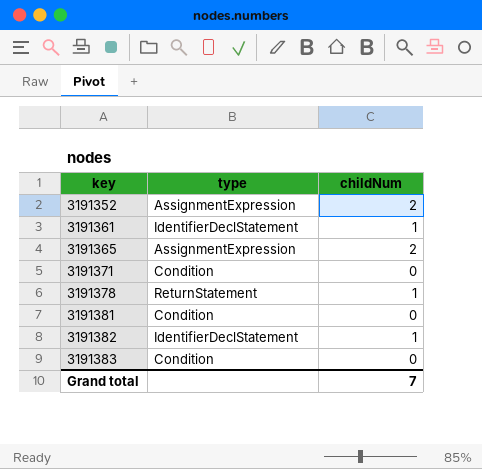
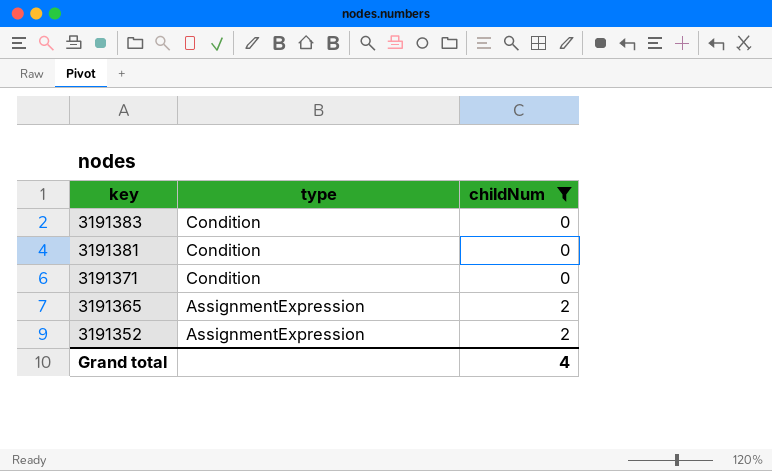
filter: none -> childNum != 1
row order: key ascending -> key descending
Grand total | childNum: 7 -> 4

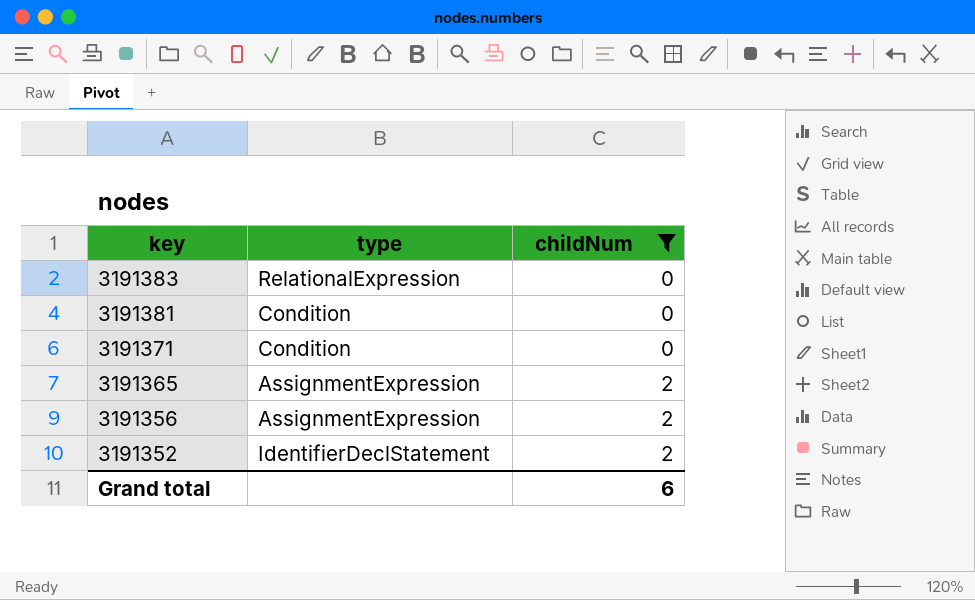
3191383 | type: Condition -> RelationalExpression
row 3191356: none -> AssignmentExpression | 2
3191352 | type: AssignmentExpression -> IdentifierDeclStatement
Grand total | childNum: 4 -> 6

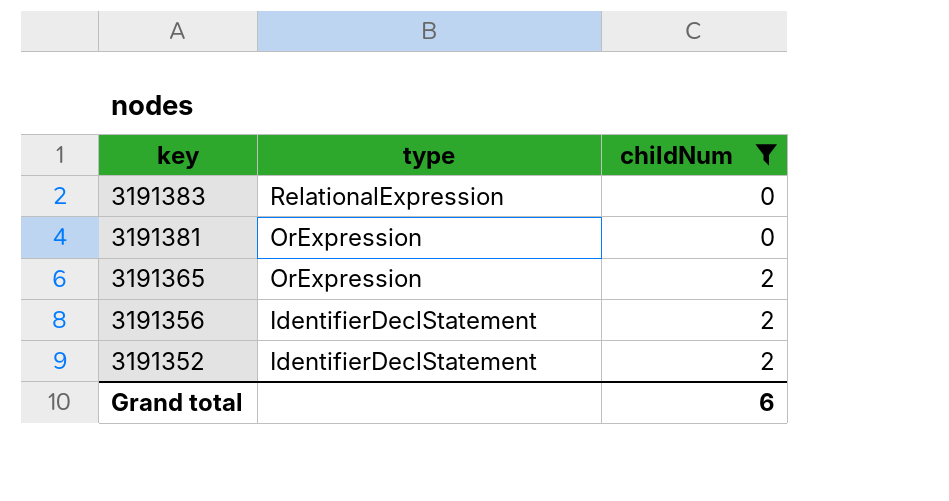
row 3191371: Condition | 0 -> none
3191381 | type: Condition -> OrExpression
3191365 | type: AssignmentExpression -> OrExpression
3191356 | type: AssignmentExpression -> IdentifierDeclStatement

